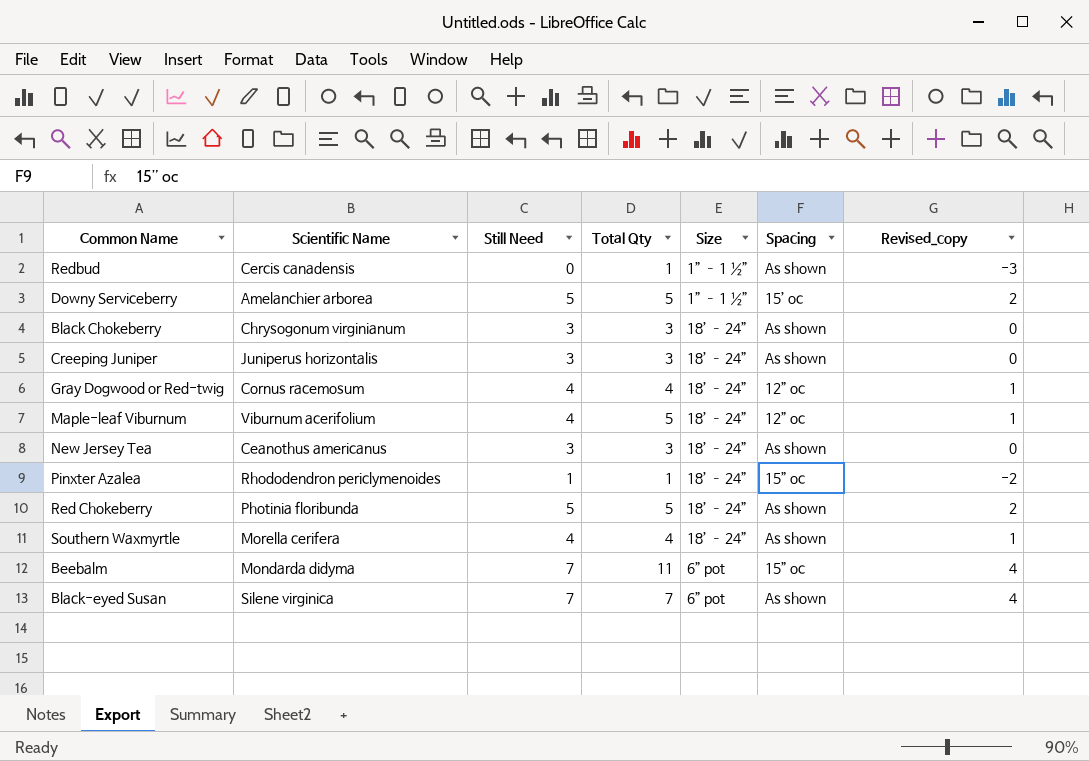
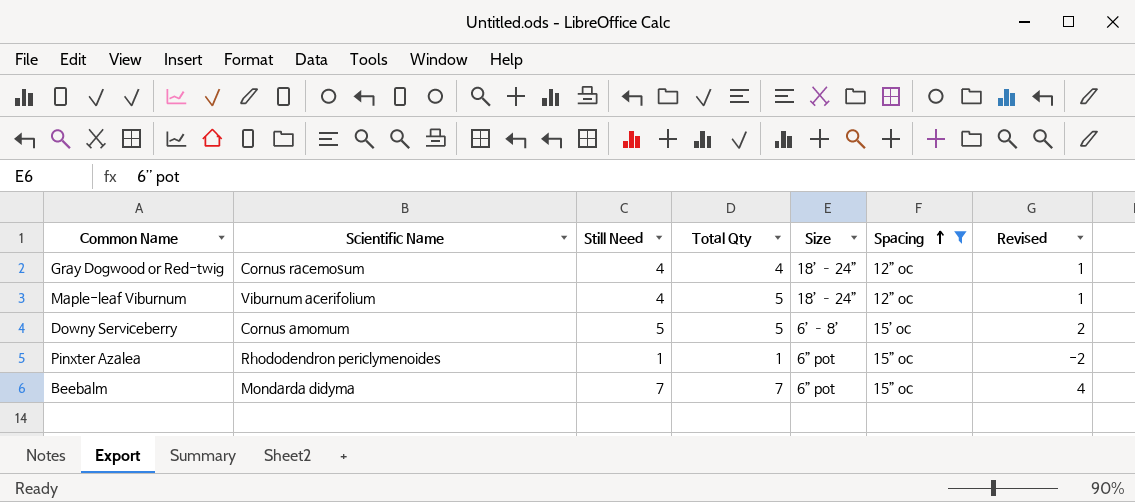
filter: none -> Spacing != As shown
row order: none -> Spacing ascending
column name: Revised_copy -> Revised
Downy Serviceberry | Scientific Name: Amelanchier arborea -> Cornus amomum
Downy Serviceberry | Size: 1” – 1 ½” -> 6’ – 8’
Pinxter Azalea | Size: 18’ – 24” -> 6” pot
Beebalm | Total Qty: 11 -> 7

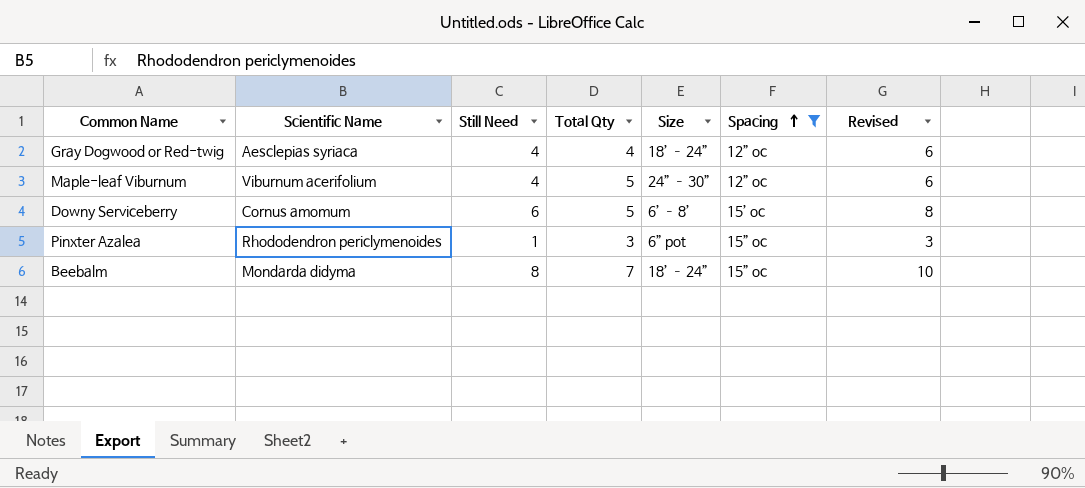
column Revised | formula: [Still Need] - 3 -> [Still Need] + 2
Gray Dogwood or Red-twig | Scientific Name: Cornus racemosum -> Aesclepias syriaca
Maple-leaf Viburnum | Size: 18’ – 24” -> 24” – 30”
Downy Serviceberry | Still Need: 5 -> 6
Pinxter Azalea | Total Qty: 1 -> 3
Beebalm | Still Need: 7 -> 8
Beebalm | Size: 6” pot -> 18’ – 24”

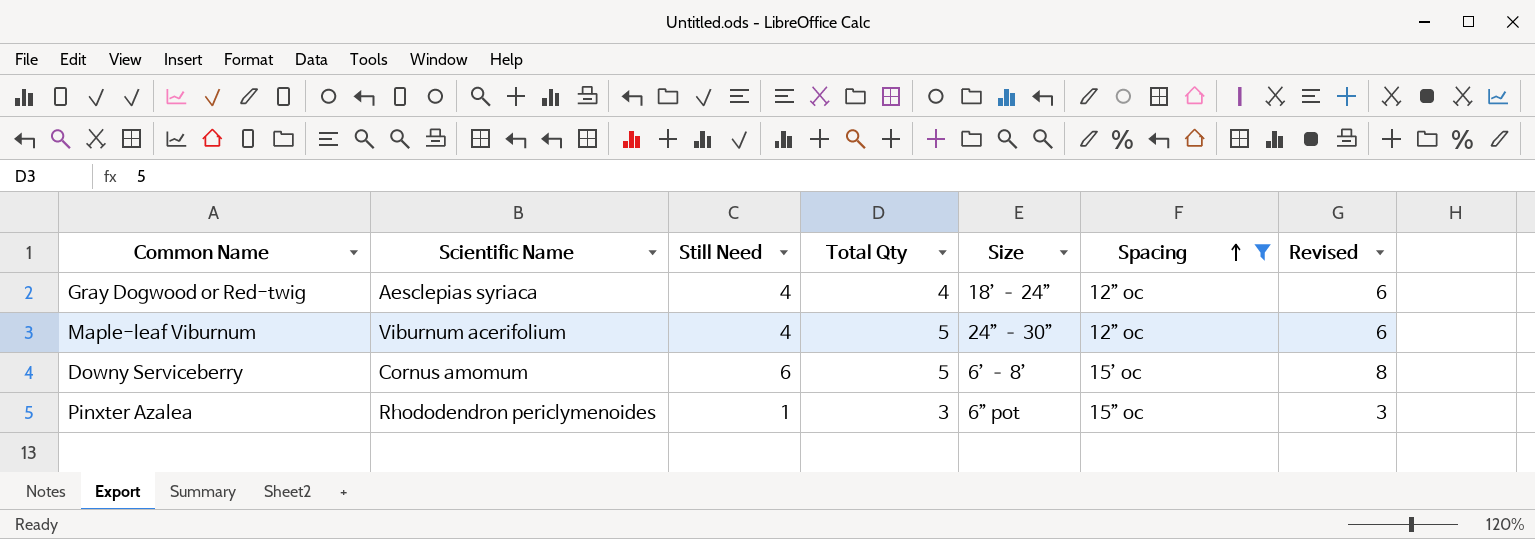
row Beebalm: Mondarda didyma | 8 | 7 | 18’ – 24” | 15” oc | 10 -> none

